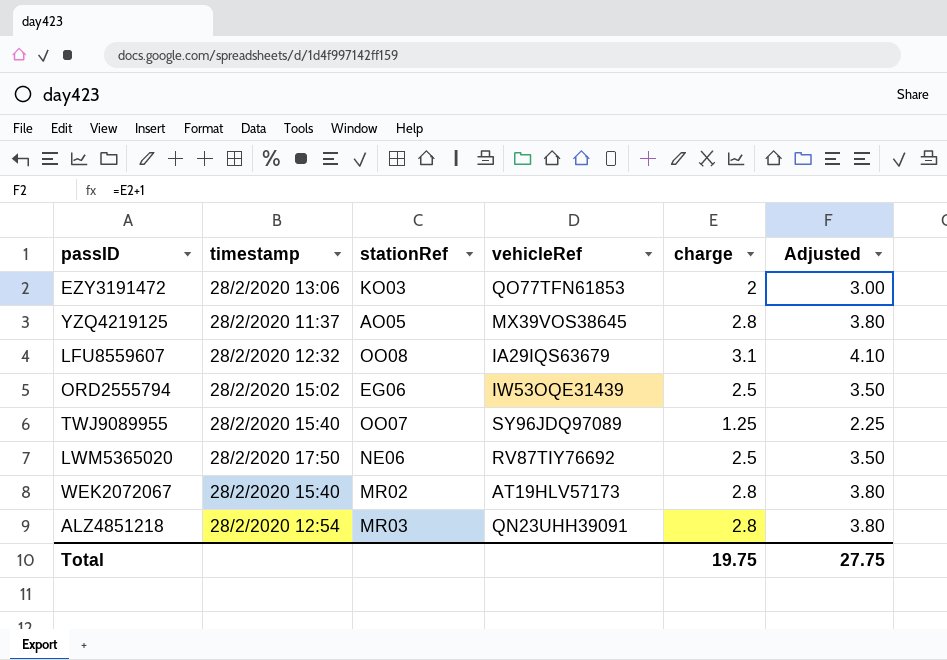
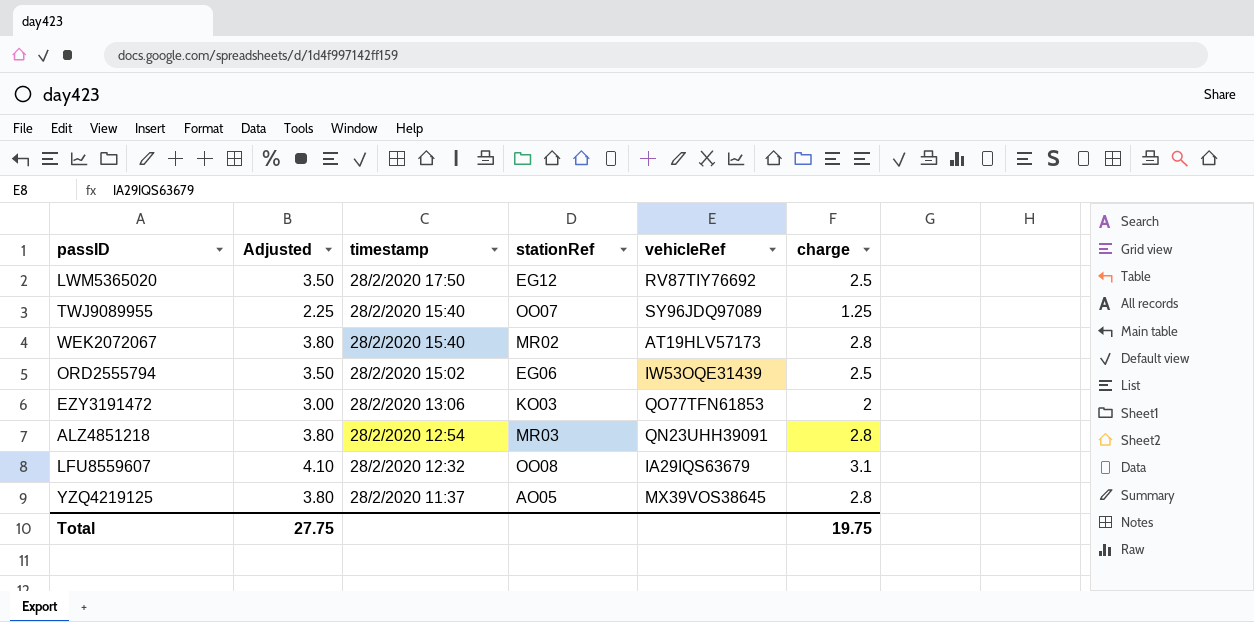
row order: none -> timestamp descending
column Adjusted | position: 6 -> 2
LWM5365020 | stationRef: NE06 -> EG12

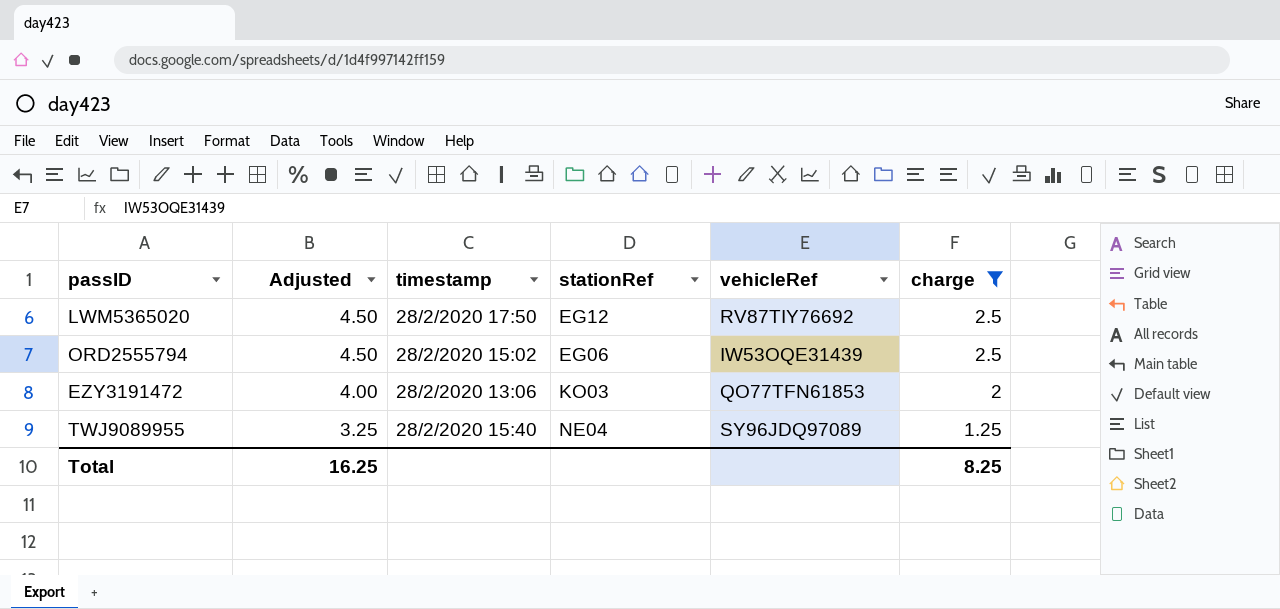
filter: none -> charge <= 2.5
row order: timestamp descending -> Adjusted descending
column Adjusted | formula: [charge] + 1 -> [charge] + 2
TWJ9089955 | stationRef: OO07 -> NE04
Total | Adjusted: 27.75 -> 16.25
Total | charge: 19.75 -> 8.25

